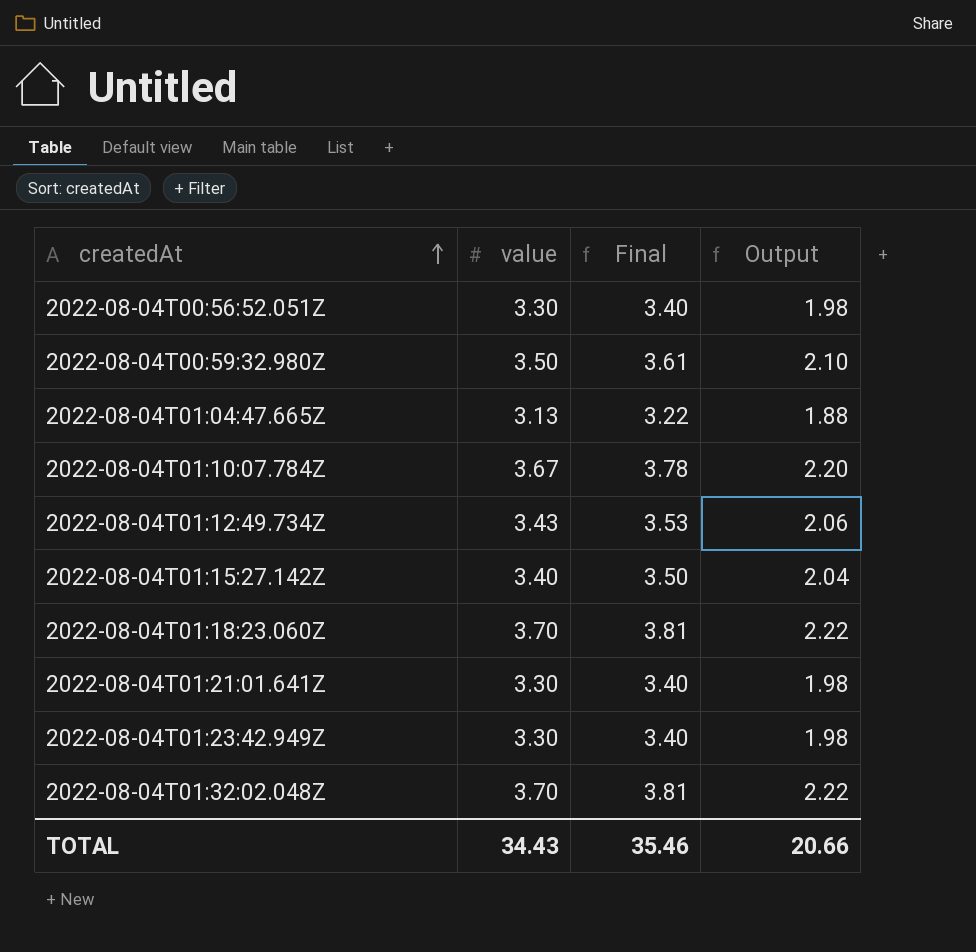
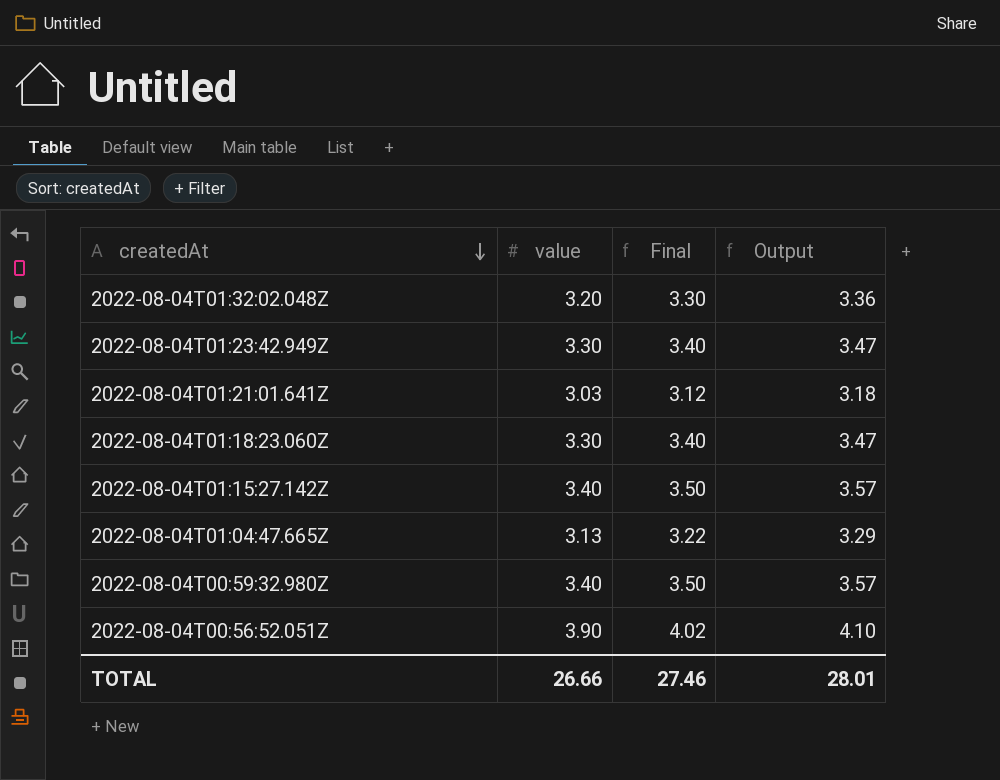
row order: createdAt ascending -> createdAt descending
column Output | formula: [value] * 0.6 -> [value] * 1.05
row 2022-08-04T01:10:07.784Z: 3.67 | 3.78 | 2.20 -> none
row 2022-08-04T01:12:49.734Z: 3.43 | 3.53 | 2.06 -> none
2022-08-04T01:32:02.048Z | value: 3.70 -> 3.20
2022-08-04T01:32:02.048Z | Final: 3.81 -> 3.30
2022-08-04T01:21:01.641Z | value: 3.30 -> 3.03
2022-08-04T01:21:01.641Z | Final: 3.40 -> 3.12
2022-08-04T01:18:23.060Z | value: 3.70 -> 3.30
2022-08-04T01:18:23.060Z | Final: 3.81 -> 3.40
2022-08-04T00:59:32.980Z | value: 3.50 -> 3.40
2022-08-04T00:59:32.980Z | Final: 3.61 -> 3.50
2022-08-04T00:56:52.051Z | value: 3.30 -> 3.90
2022-08-04T00:56:52.051Z | Final: 3.40 -> 4.02
TOTAL | value: 34.43 -> 26.66
TOTAL | Final: 35.46 -> 27.46
TOTAL | Output: 20.66 -> 28.01

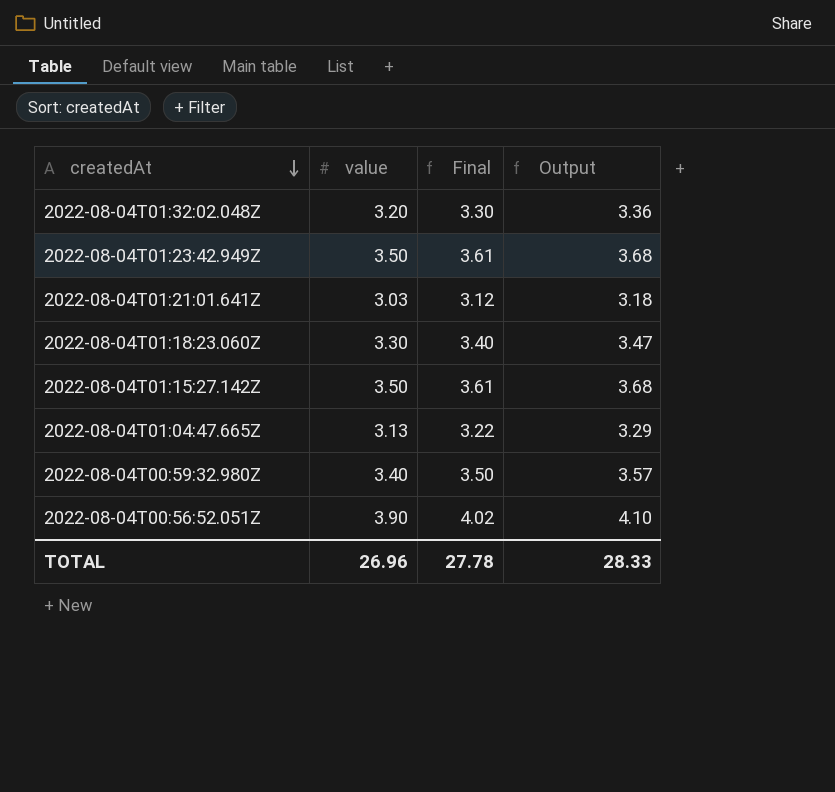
2022-08-04T01:23:42.949Z | value: 3.30 -> 3.50
2022-08-04T01:23:42.949Z | Final: 3.40 -> 3.61
2022-08-04T01:23:42.949Z | Output: 3.47 -> 3.68
2022-08-04T01:15:27.142Z | value: 3.40 -> 3.50
2022-08-04T01:15:27.142Z | Final: 3.50 -> 3.61
2022-08-04T01:15:27.142Z | Output: 3.57 -> 3.68
TOTAL | value: 26.66 -> 26.96
TOTAL | Final: 27.46 -> 27.78
TOTAL | Output: 28.01 -> 28.33

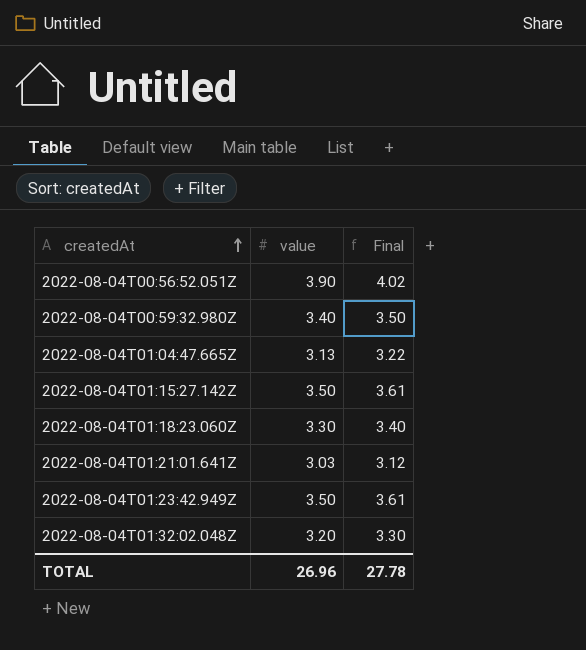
row order: createdAt descending -> createdAt ascending
column Output | formula: [value] * 1.05 -> none

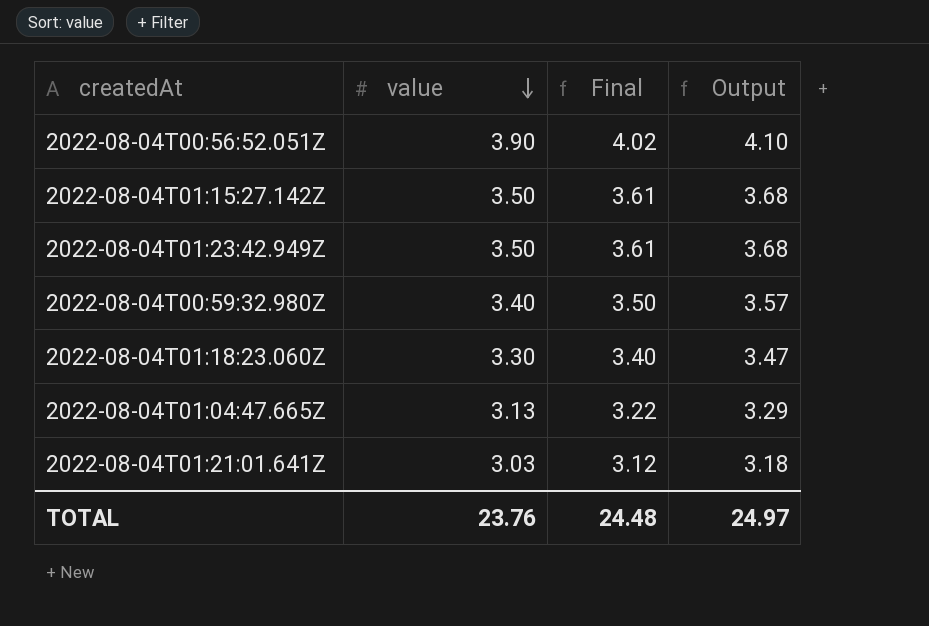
row order: createdAt ascending -> value descending
column Output | formula: none -> [value] * 1.05
row 2022-08-04T01:32:02.048Z: 3.20 | 3.30 -> none
TOTAL | value: 26.96 -> 23.76
TOTAL | Final: 27.78 -> 24.48

